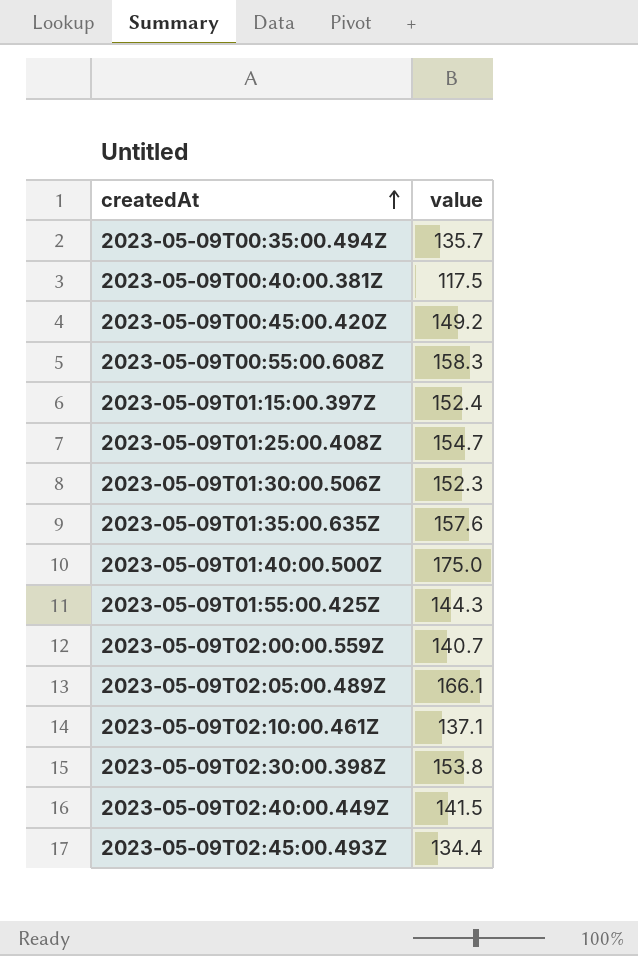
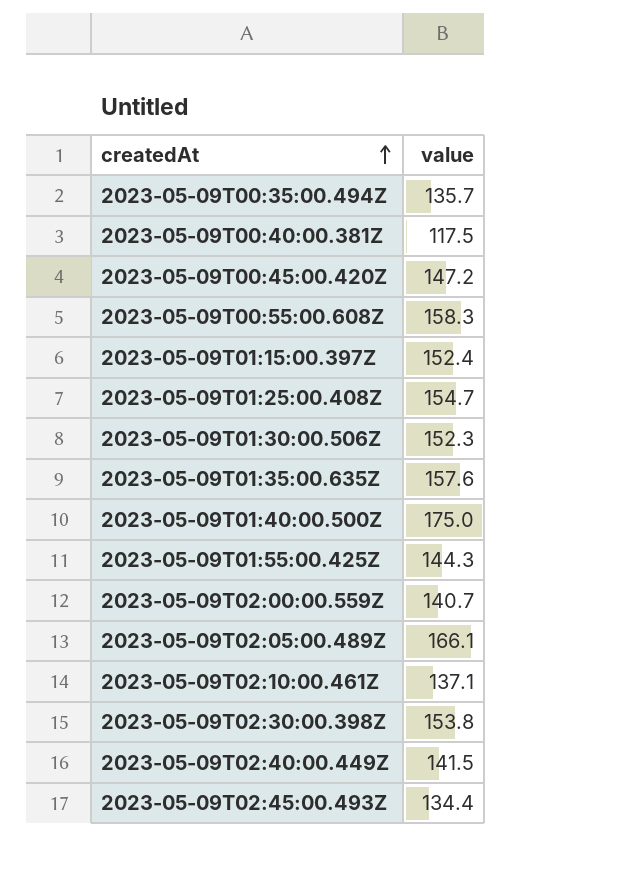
2023-05-09T00:45:00.420Z | value: 149.2 -> 147.2

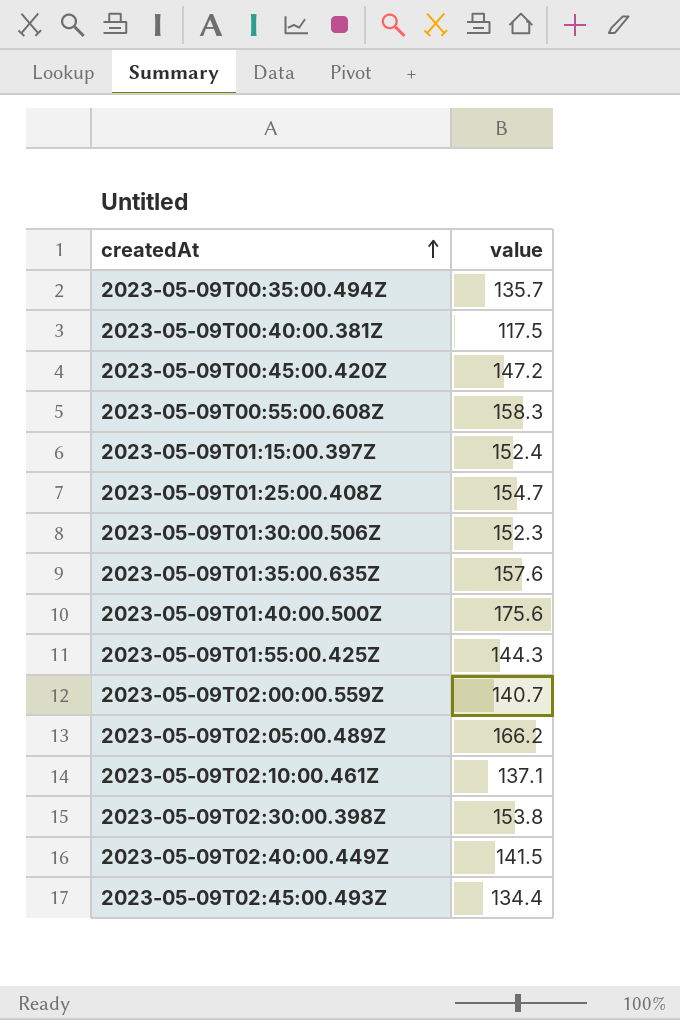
2023-05-09T01:40:00.500Z | value: 175.0 -> 175.6
2023-05-09T02:05:00.489Z | value: 166.1 -> 166.2

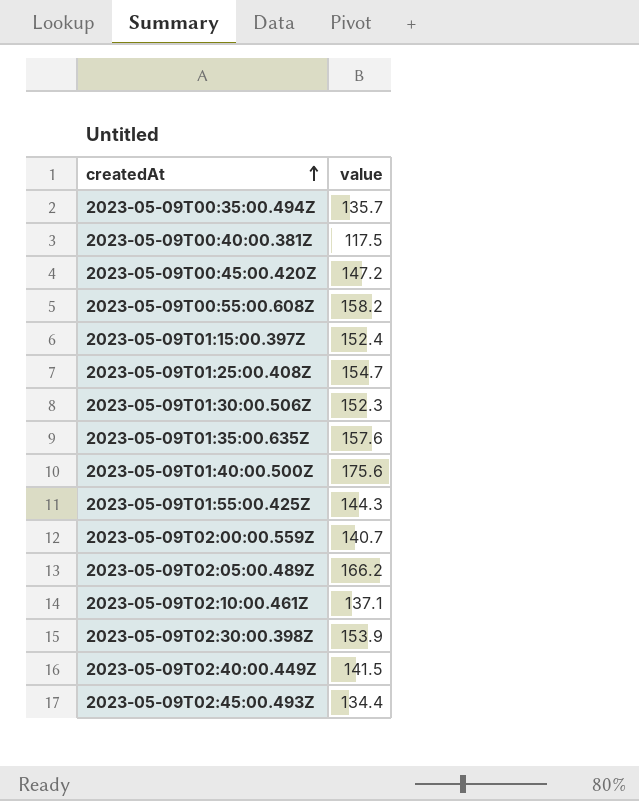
2023-05-09T00:55:00.608Z | value: 158.3 -> 158.2
2023-05-09T02:30:00.398Z | value: 153.8 -> 153.9

